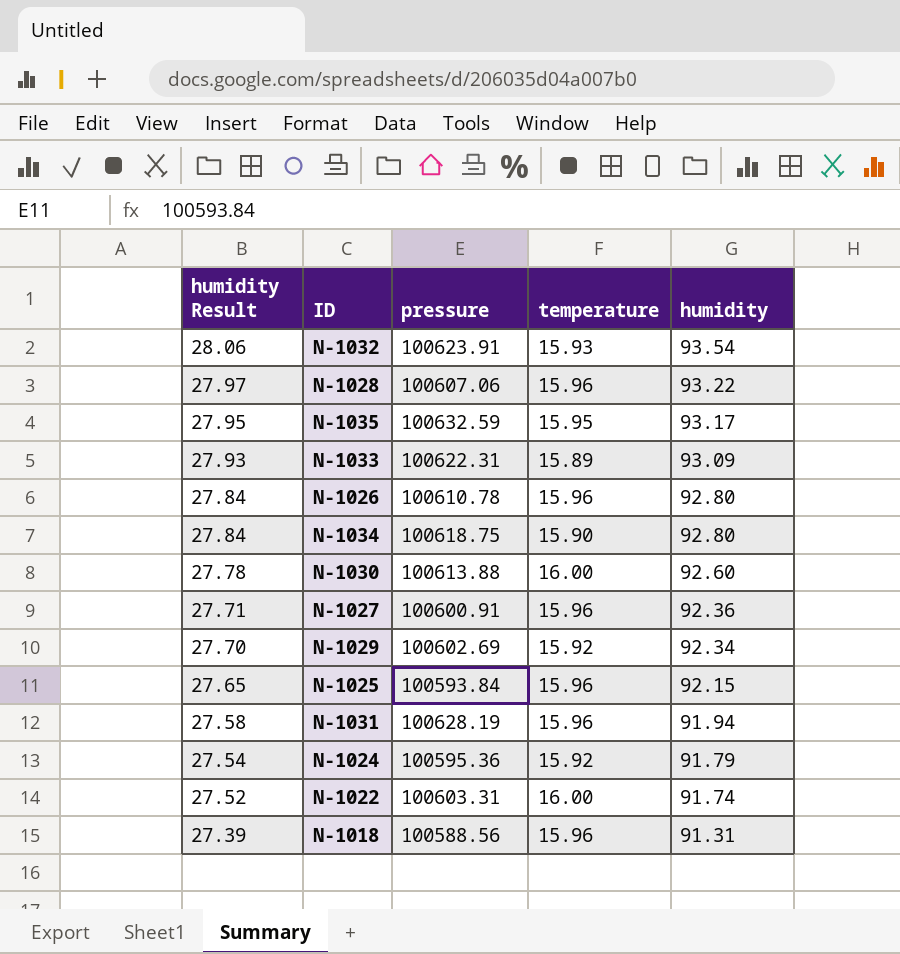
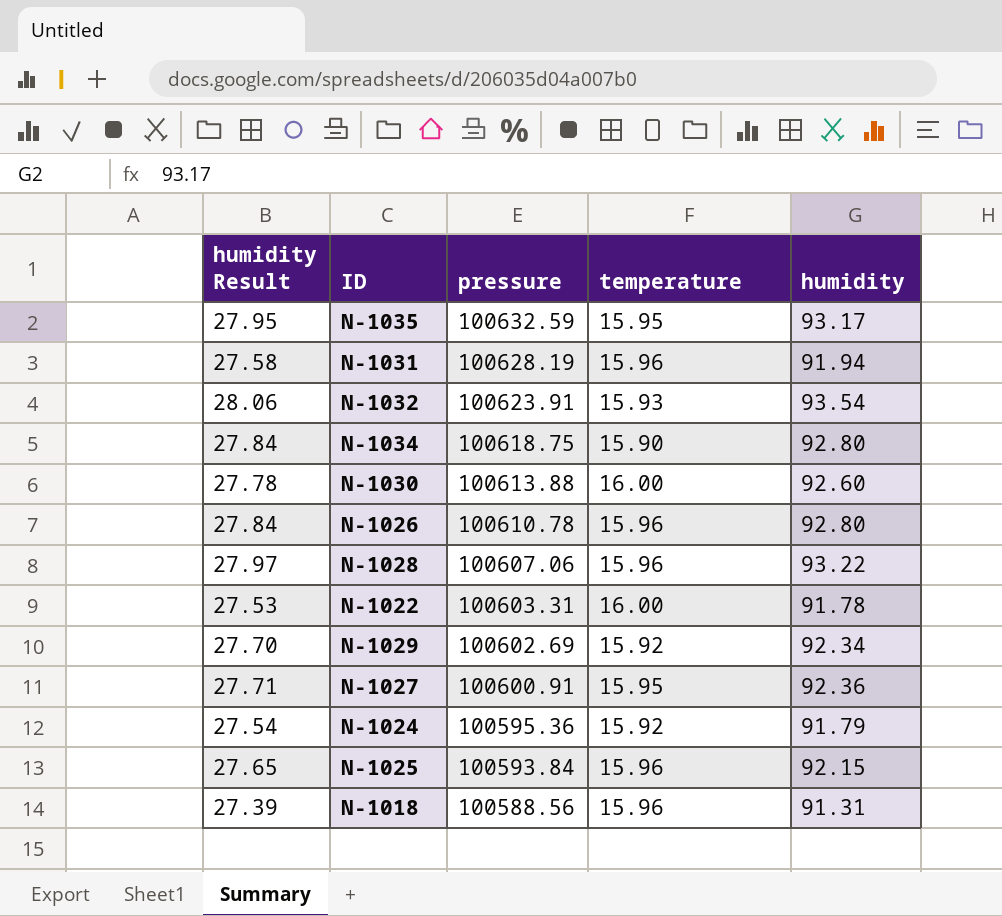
row order: humidity Result descending -> pressure descending
row N-1033: 27.93 | 100622.31 | 15.89 | 93.09 -> none
N-1022 | humidity Result: 27.52 -> 27.53
N-1022 | humidity: 91.74 -> 91.78
N-1027 | temperature: 15.96 -> 15.95

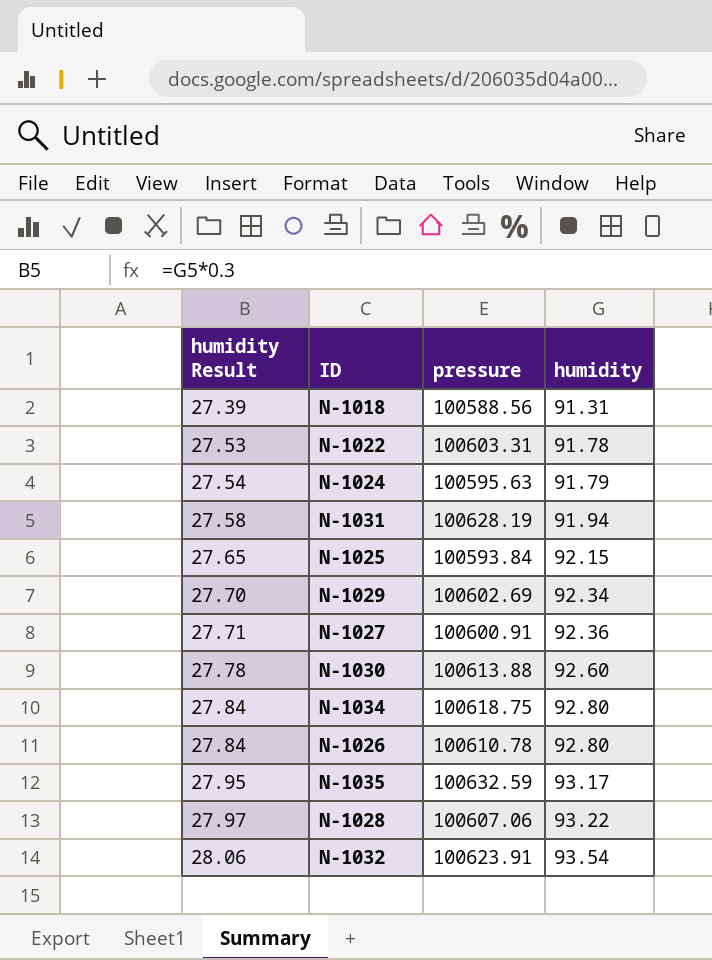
row order: pressure descending -> humidity Result ascending
column temperature | position: 4 -> none
N-1024 | pressure: 100595.36 -> 100595.63

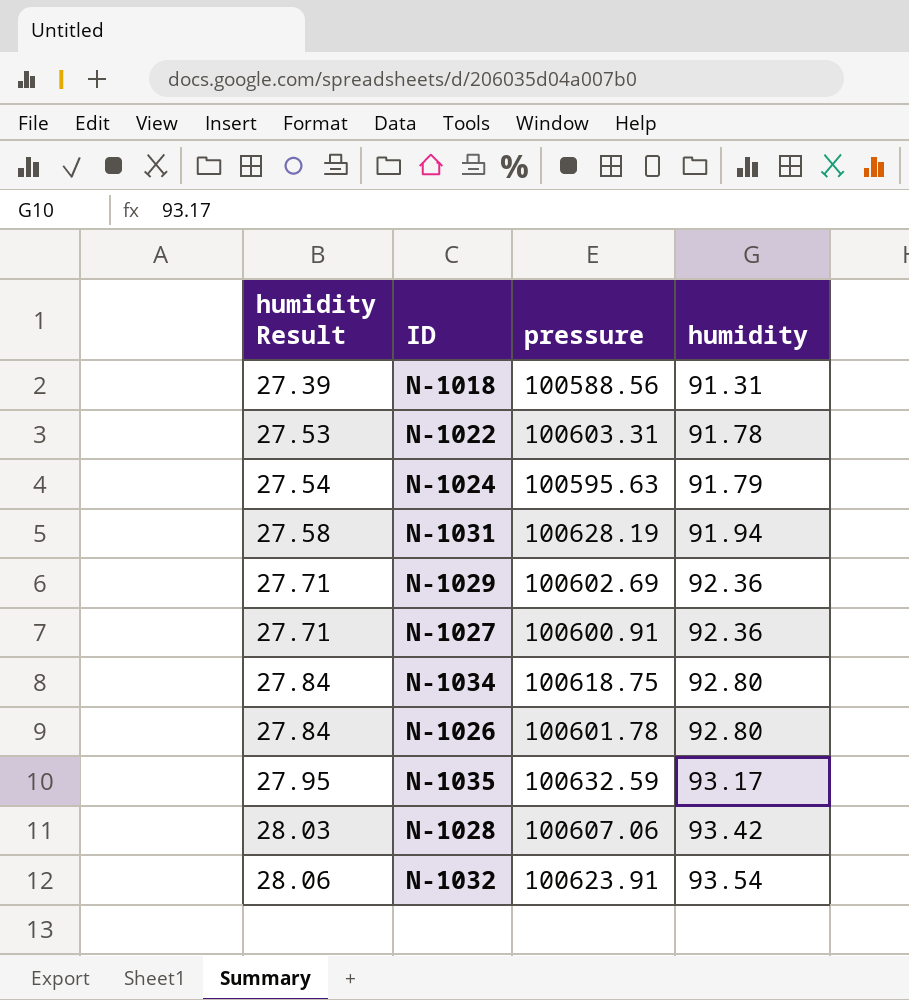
row N-1025: 27.65 | 100593.84 | 92.15 -> none
row N-1030: 27.78 | 100613.88 | 92.60 -> none
N-1029 | humidity Result: 27.70 -> 27.71
N-1029 | humidity: 92.34 -> 92.36
N-1026 | pressure: 100610.78 -> 100601.78
N-1028 | humidity Result: 27.97 -> 28.03
N-1028 | humidity: 93.22 -> 93.42

